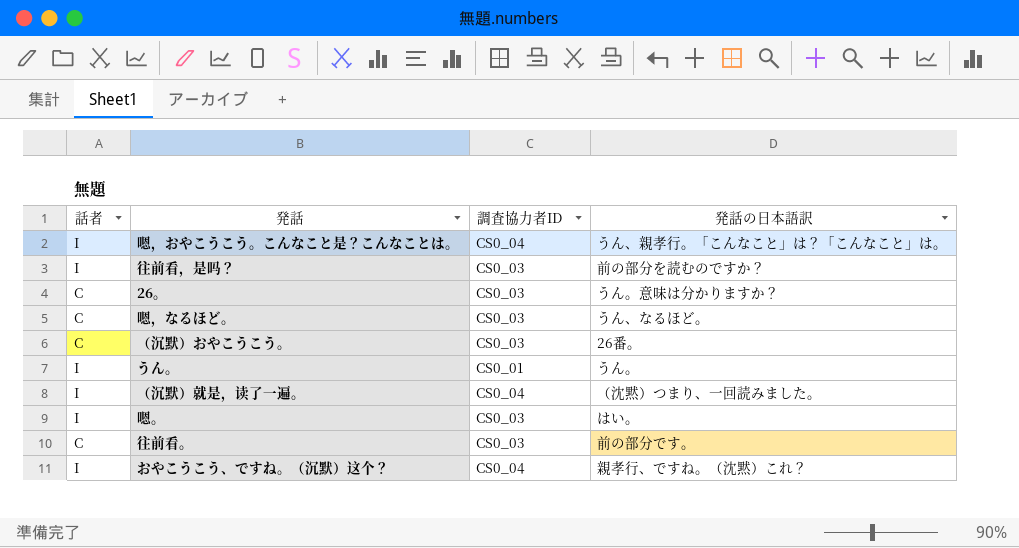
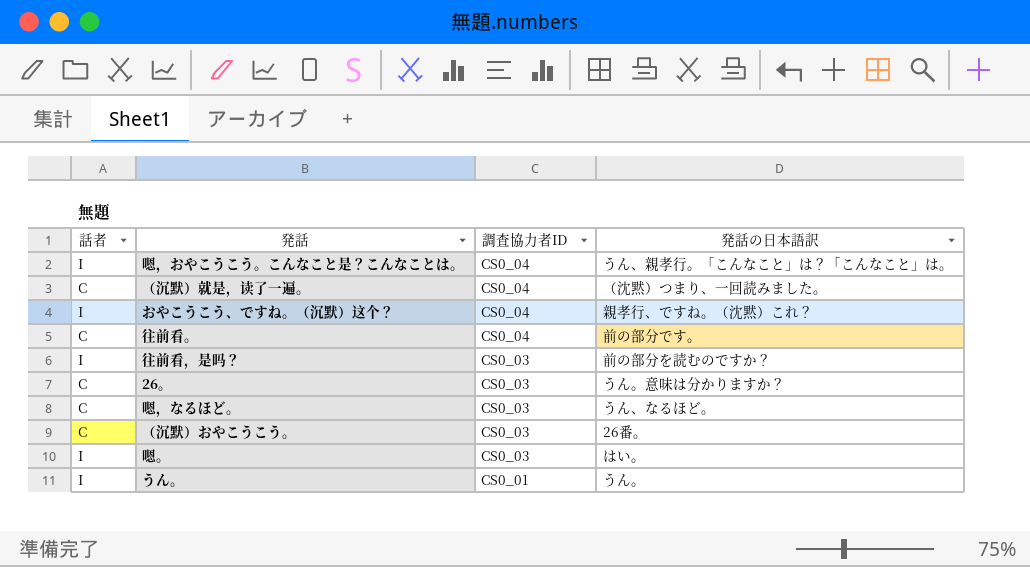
row order: none -> 調査協力者ID descending
（沉默）就是，读了一遍。 | 話者: I -> C
往前看。 | 調査協力者ID: CS0_03 -> CS0_04

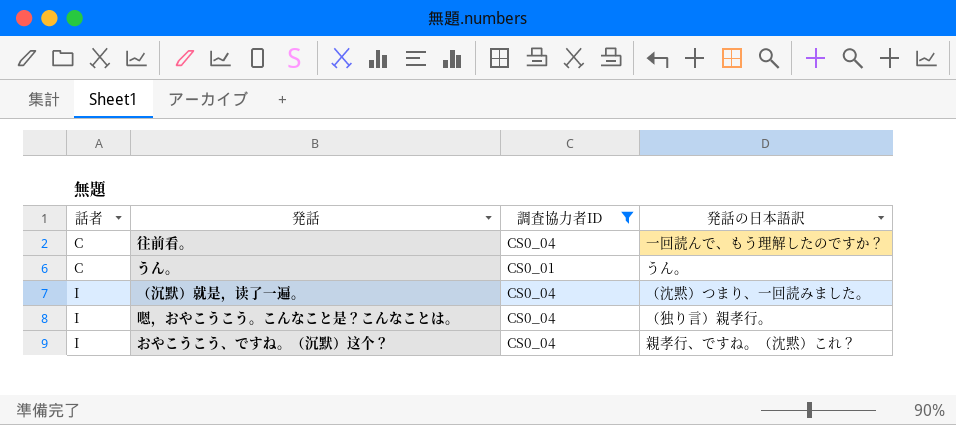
filter: none -> 調査協力者ID != CS0_03
row order: 調査協力者ID descending -> 話者 ascending
往前看。 | 発話の日本語訳: 前の部分です。 -> 一回読んで、もう理解したのですか？
うん。 | 話者: I -> C
（沉默）就是，读了一遍。 | 話者: C -> I
嗯，おやこうこう。こんなこと是？こんなことは。 | 発話の日本語訳: うん、親孝行。「こんなこと」は？「こんなこと」は。 -> （独り言）親孝行。

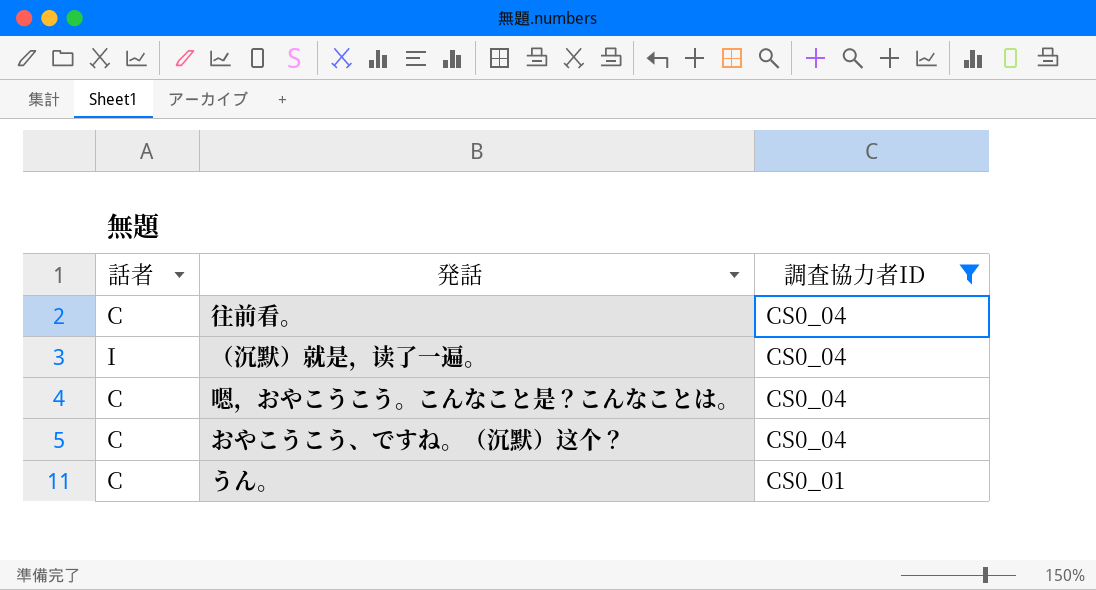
row order: 話者 ascending -> 調査協力者ID descending
column 発話の日本語訳 | position: 4 -> none
嗯，おやこうこう。こんなこと是？こんなことは。 | 話者: I -> C
おやこうこう、ですね。（沉默）这个？ | 話者: I -> C

